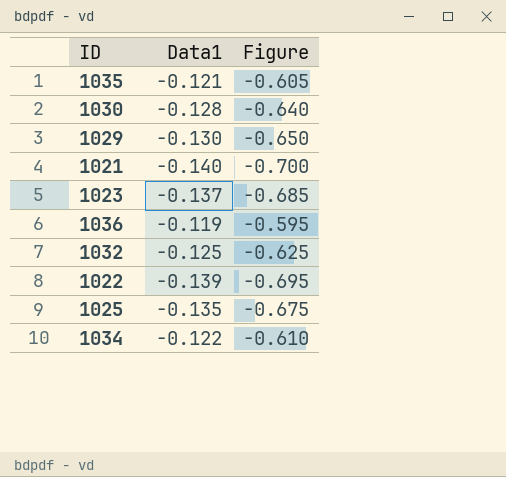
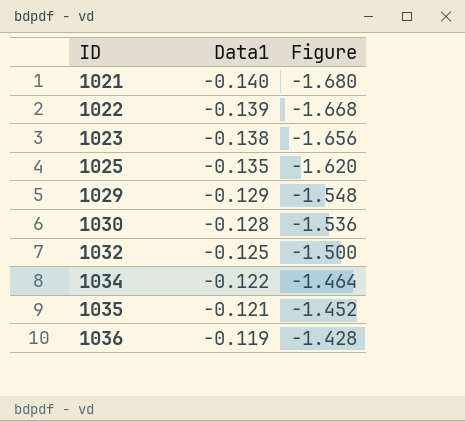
row order: none -> ID ascending
column Figure | formula: [Data1] * 5 -> [Data1] * 12
1023 | Data1: -0.137 -> -0.138
1029 | Data1: -0.130 -> -0.129

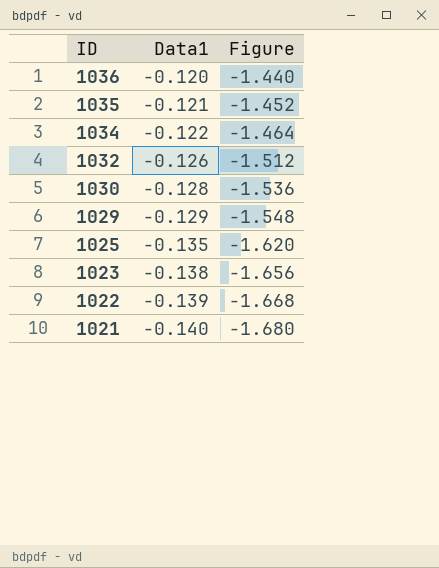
row order: ID ascending -> ID descending
1036 | Data1: -0.119 -> -0.120
1036 | Figure: -1.428 -> -1.440
1032 | Data1: -0.125 -> -0.126
1032 | Figure: -1.500 -> -1.512

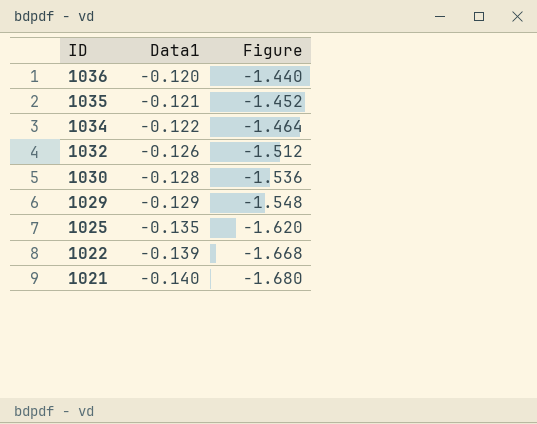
row 1023: -0.138 | -1.656 -> none

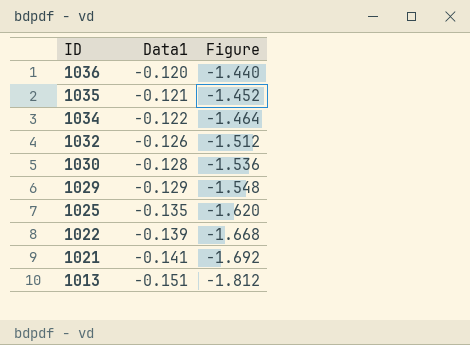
1021 | Data1: -0.140 -> -0.141
1021 | Figure: -1.680 -> -1.692
row 1013: none -> -0.151 | -1.812

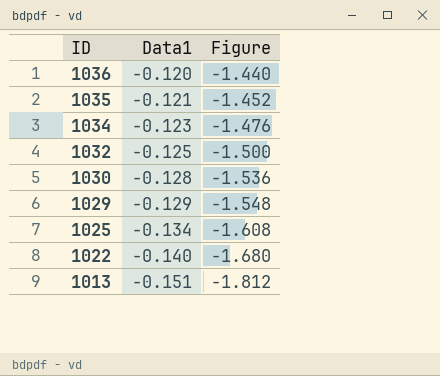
row 1021: -0.141 | -1.692 -> none
1034 | Data1: -0.122 -> -0.123
1034 | Figure: -1.464 -> -1.476
1032 | Data1: -0.126 -> -0.125
1032 | Figure: -1.512 -> -1.500
1025 | Data1: -0.135 -> -0.134
1025 | Figure: -1.620 -> -1.608
1022 | Data1: -0.139 -> -0.140
1022 | Figure: -1.668 -> -1.680

